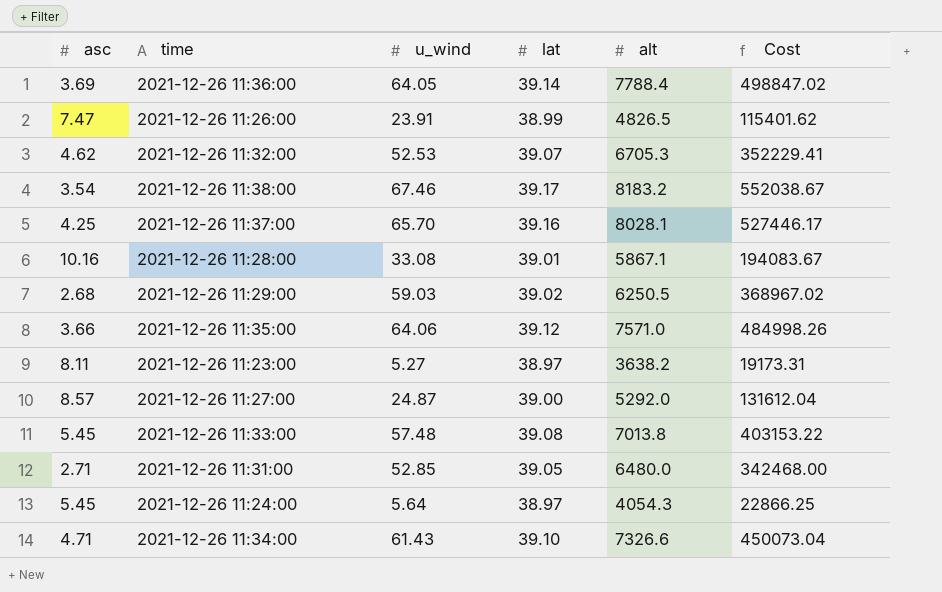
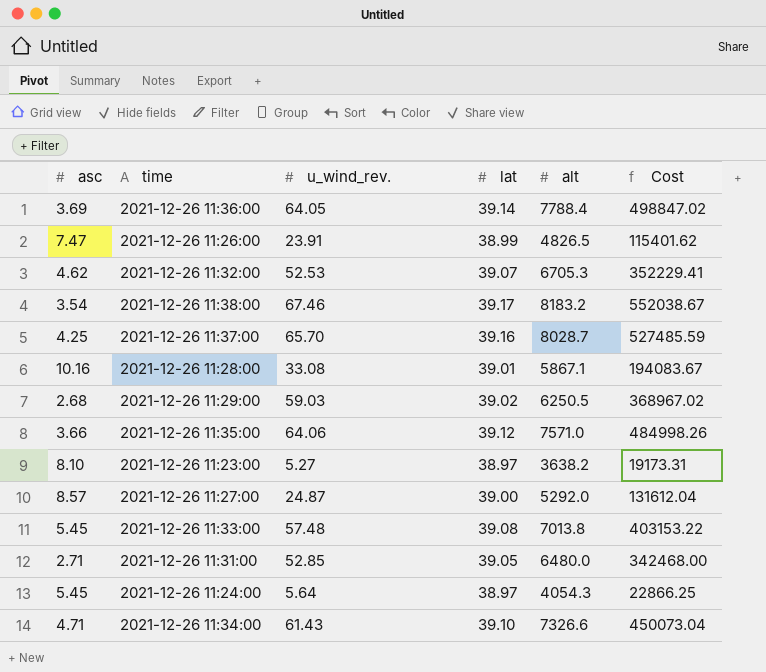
column name: u_wind -> u_wind_rev.
2021-12-26 11:37:00 | alt: 8028.1 -> 8028.7
2021-12-26 11:37:00 | Cost: 527446.17 -> 527485.59
2021-12-26 11:23:00 | asc: 8.11 -> 8.10

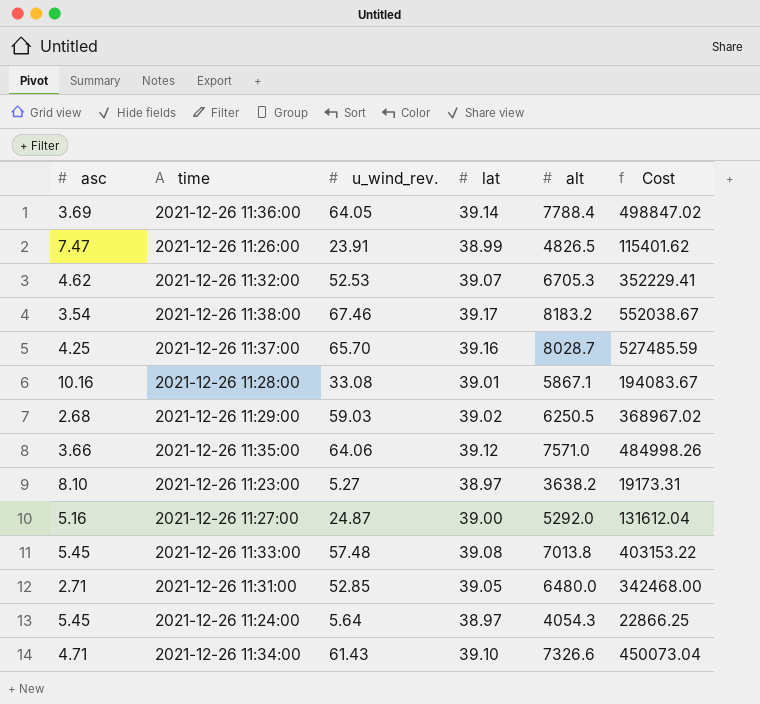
2021-12-26 11:27:00 | asc: 8.57 -> 5.16

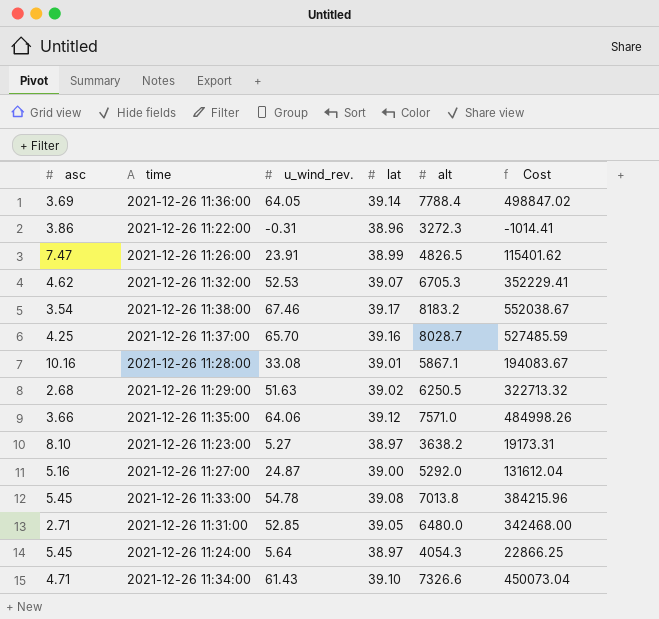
row 2021-12-26 11:22:00: none -> 3.86 | -0.31 | 38.96 | 3272.3 | -1014.41
2021-12-26 11:29:00 | u_wind_rev.: 59.03 -> 51.63
2021-12-26 11:29:00 | Cost: 368967.02 -> 322713.32
2021-12-26 11:33:00 | u_wind_rev.: 57.48 -> 54.78
2021-12-26 11:33:00 | Cost: 403153.22 -> 384215.96

